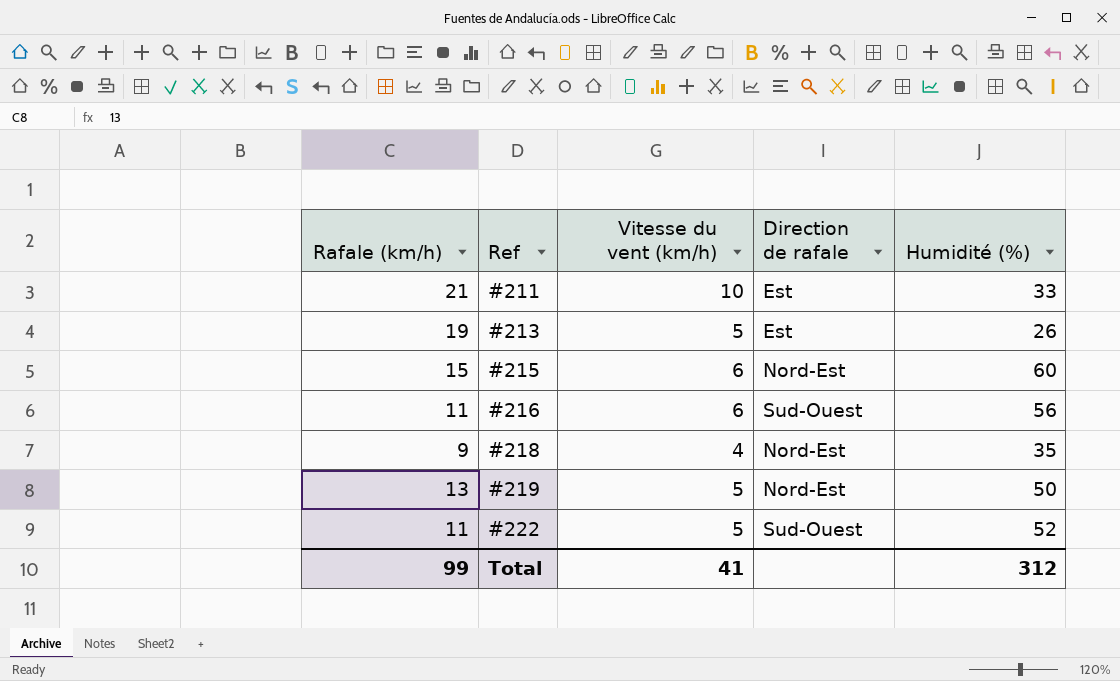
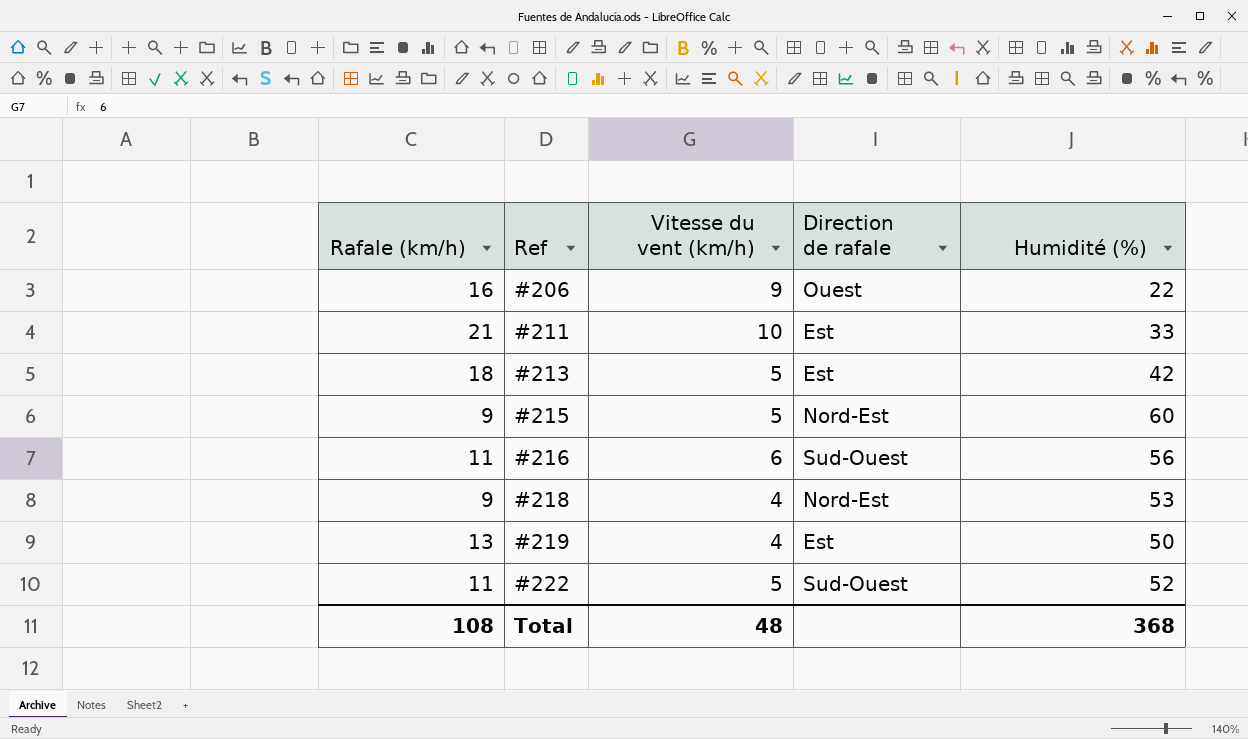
row #206: none -> 16 | 9 | Ouest | 22
#213 | Rafale (km/h): 19 -> 18
#213 | Humidité (%): 26 -> 42
#215 | Rafale (km/h): 15 -> 9
#215 | Vitesse du vent (km/h): 6 -> 5
#218 | Humidité (%): 35 -> 53
#219 | Vitesse du vent (km/h): 5 -> 4
#219 | Direction de rafale: Nord-Est -> Est
Total | Rafale (km/h): 99 -> 108
Total | Vitesse du vent (km/h): 41 -> 48
Total | Humidité (%): 312 -> 368

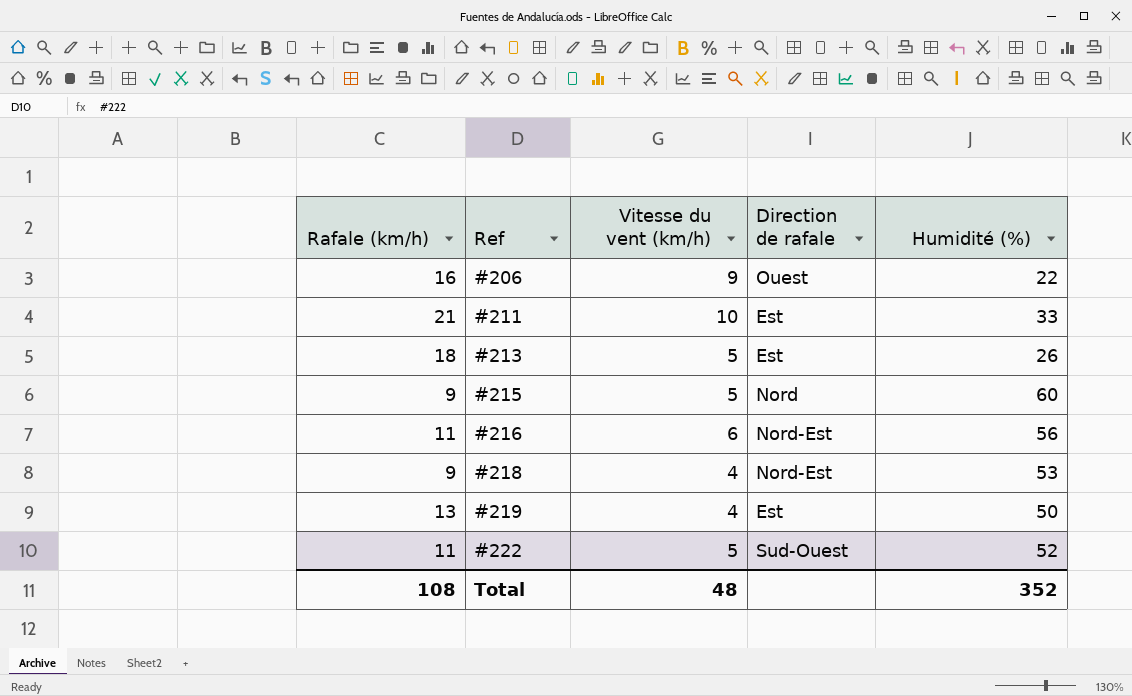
#213 | Humidité (%): 42 -> 26
#215 | Direction de rafale: Nord-Est -> Nord
#216 | Direction de rafale: Sud-Ouest -> Nord-Est
Total | Humidité (%): 368 -> 352

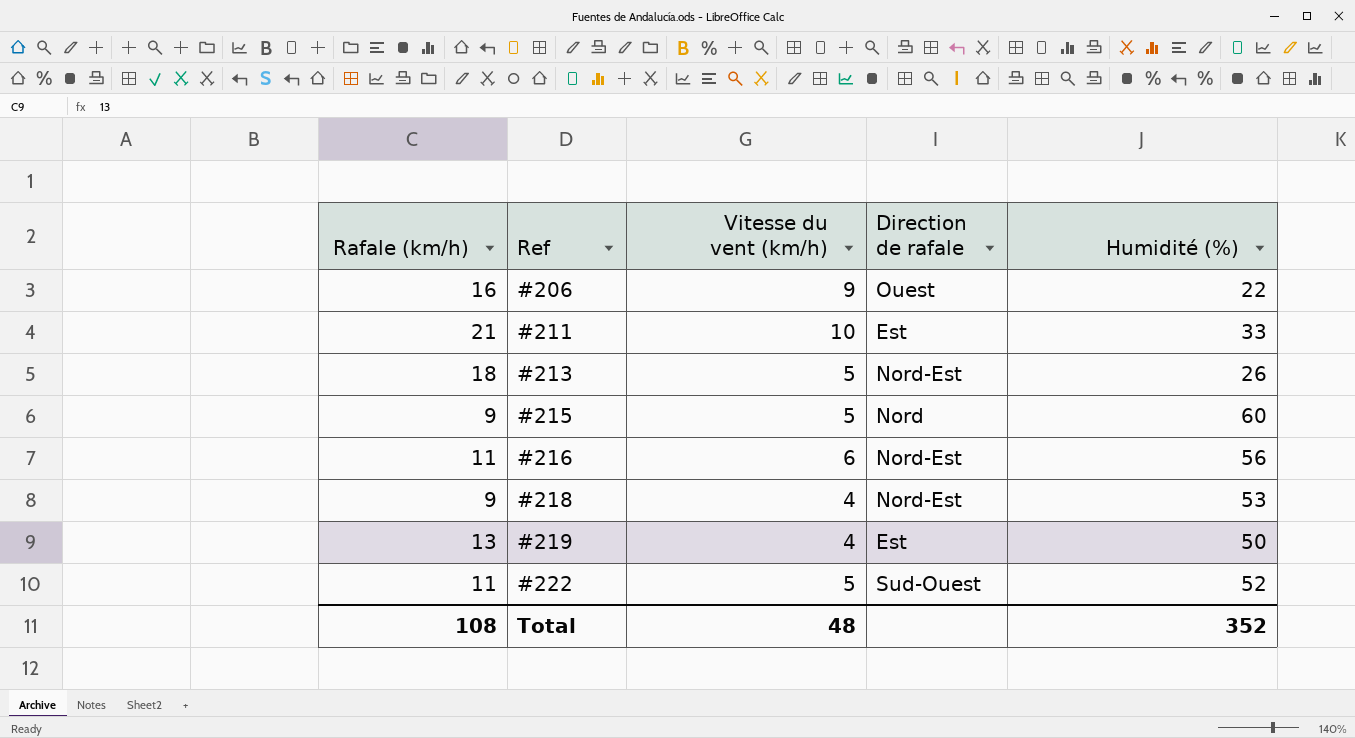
#213 | Direction de rafale: Est -> Nord-Est

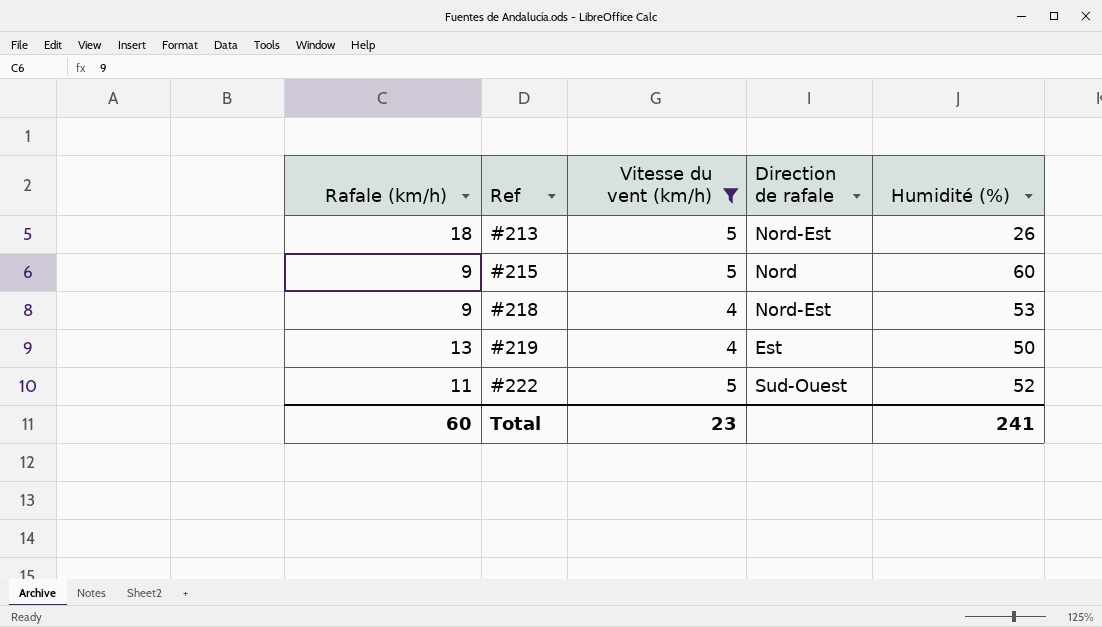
filter: none -> Vitesse du vent (km/h) <= 5
Total | Rafale (km/h): 108 -> 60
Total | Vitesse du vent (km/h): 48 -> 23
Total | Humidité (%): 352 -> 241

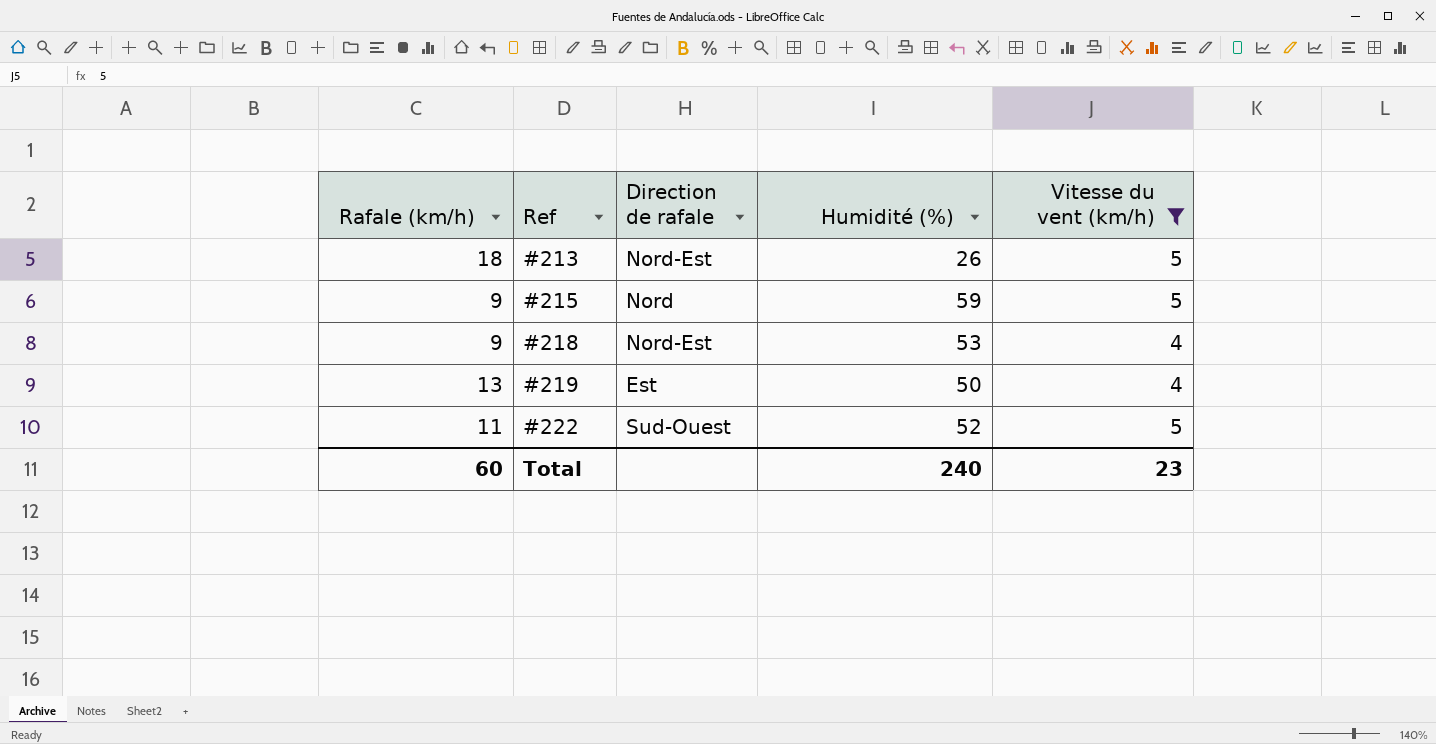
column Vitesse du vent (km/h) | position: 3 -> 5
#215 | Humidité (%): 60 -> 59
Total | Humidité (%): 241 -> 240

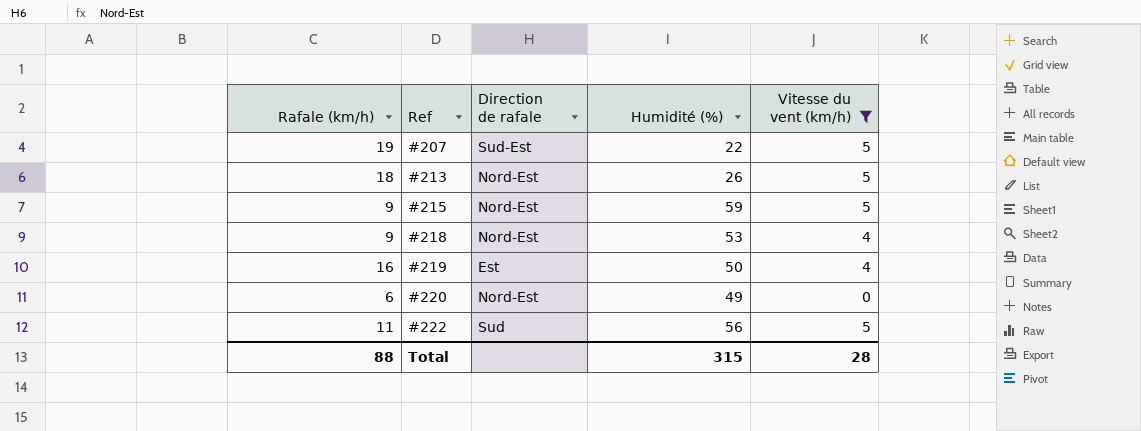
row #207: none -> 19 | Sud-Est | 22 | 5
#215 | Direction de rafale: Nord -> Nord-Est
#219 | Rafale (km/h): 13 -> 16
row #220: none -> 6 | Nord-Est | 49 | 0
#222 | Direction de rafale: Sud-Ouest -> Sud
#222 | Humidité (%): 52 -> 56
Total | Rafale (km/h): 60 -> 88
Total | Humidité (%): 240 -> 315
Total | Vitesse du vent (km/h): 23 -> 28

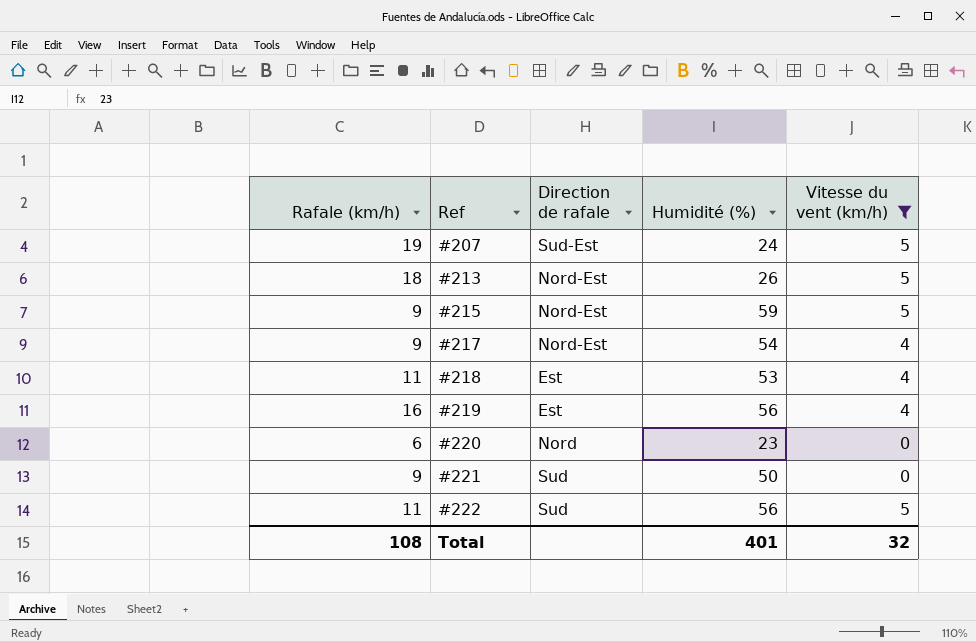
#207 | Humidité (%): 22 -> 24
row #217: none -> 9 | Nord-Est | 54 | 4
#218 | Rafale (km/h): 9 -> 11
#218 | Direction de rafale: Nord-Est -> Est
#219 | Humidité (%): 50 -> 56
#220 | Direction de rafale: Nord-Est -> Nord
#220 | Humidité (%): 49 -> 23
row #221: none -> 9 | Sud | 50 | 0
Total | Rafale (km/h): 88 -> 108
Total | Humidité (%): 315 -> 401
Total | Vitesse du vent (km/h): 28 -> 32

